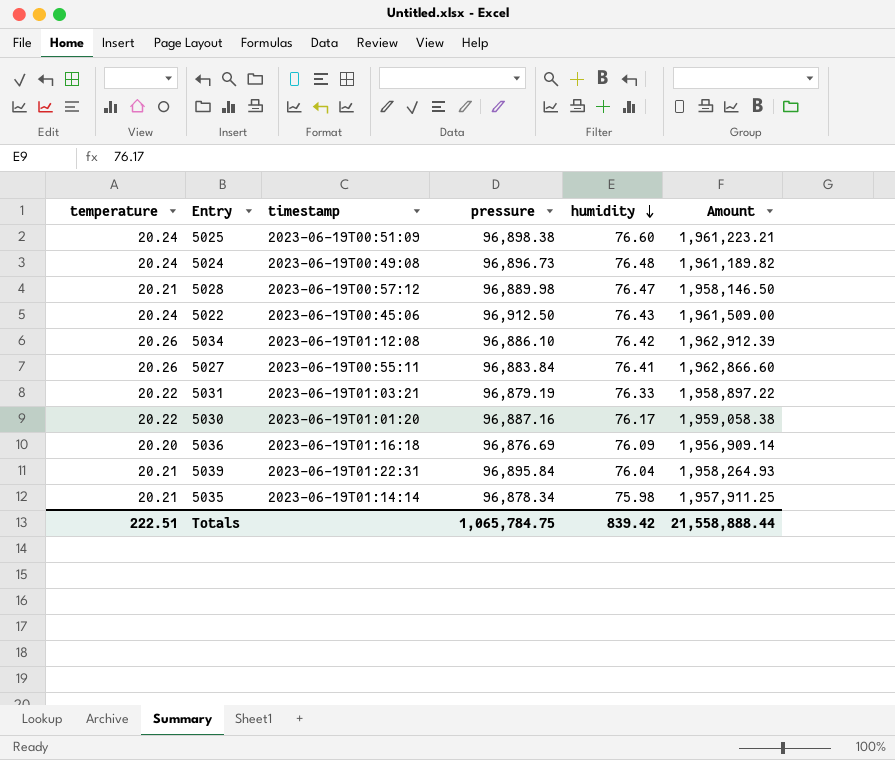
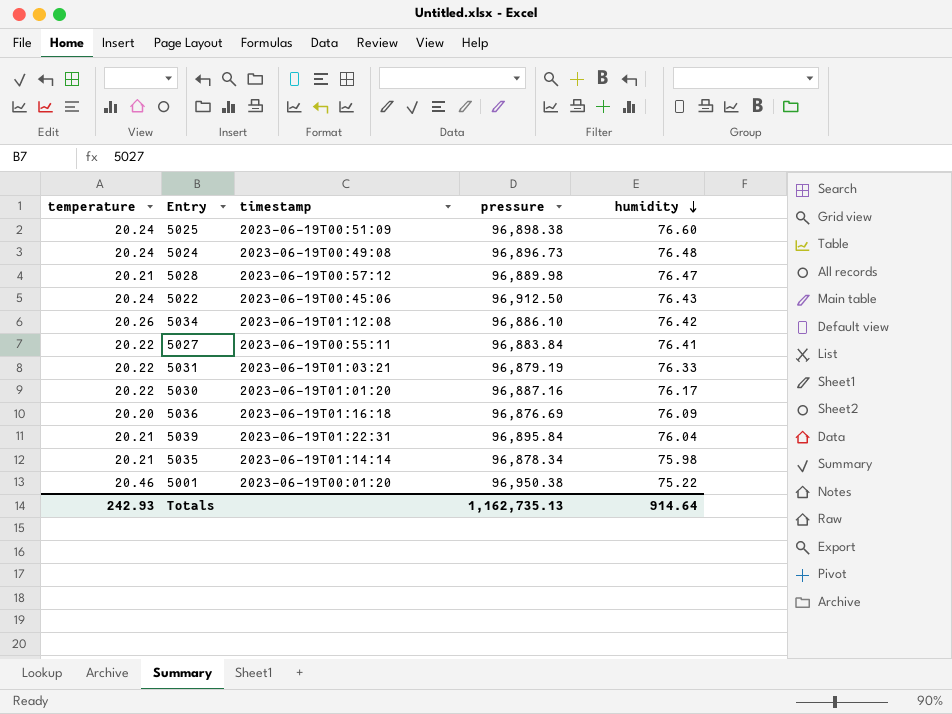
column Amount | formula: [temperature] * [pressure] -> none
5027 | temperature: 20.26 -> 20.22
row 5001: none -> 20.46 | 2023-06-19T00:01:20 | 96,950.38 | 75.22
Totals | temperature: 222.51 -> 242.93
Totals | pressure: 1,065,784.75 -> 1,162,735.13
Totals | humidity: 839.42 -> 914.64

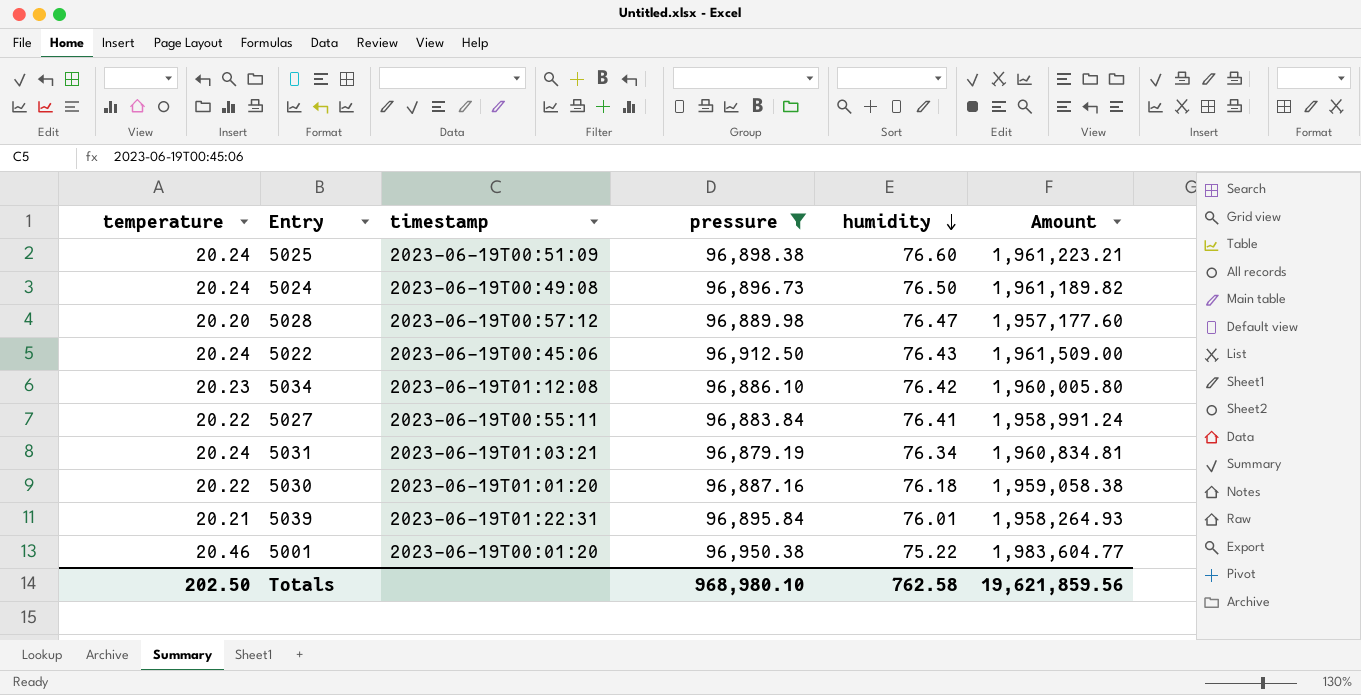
filter: none -> pressure >= 96,879.19
column Amount | formula: none -> [temperature] * [pressure]
5024 | humidity: 76.48 -> 76.50
5028 | temperature: 20.21 -> 20.20
5034 | temperature: 20.26 -> 20.23
5031 | temperature: 20.22 -> 20.24
5031 | humidity: 76.33 -> 76.34
5030 | humidity: 76.17 -> 76.18
5039 | humidity: 76.04 -> 76.01
Totals | temperature: 242.93 -> 202.50
Totals | pressure: 1,162,735.13 -> 968,980.10
Totals | humidity: 914.64 -> 762.58

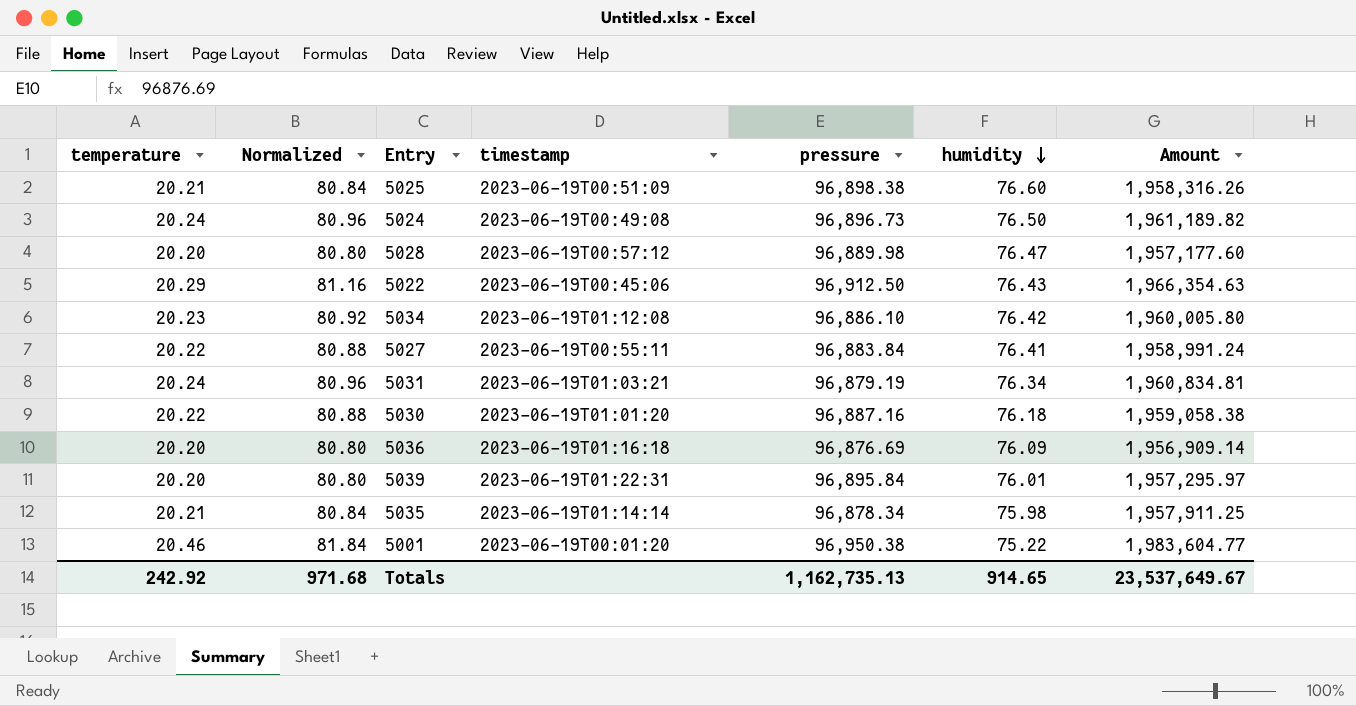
filter: pressure >= 96,879.19 -> none
column Normalized | formula: none -> [temperature] * 4
5025 | temperature: 20.24 -> 20.21
5025 | Amount: 1,961,223.21 -> 1,958,316.26
5022 | temperature: 20.24 -> 20.29
5022 | Amount: 1,961,509.00 -> 1,966,354.63
5039 | temperature: 20.21 -> 20.20
5039 | Amount: 1,958,264.93 -> 1,957,295.97
Totals | temperature: 202.50 -> 242.92
Totals | pressure: 968,980.10 -> 1,162,735.13
Totals | humidity: 762.58 -> 914.65
Totals | Amount: 19,621,859.56 -> 23,537,649.67

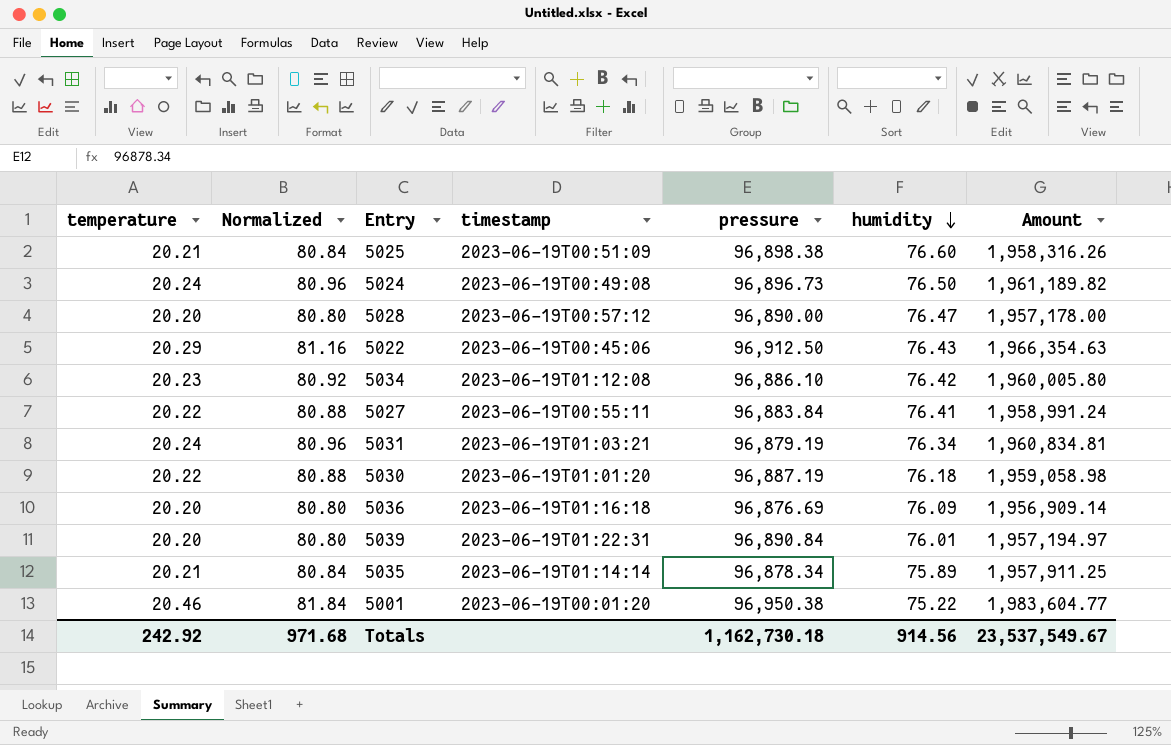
5028 | pressure: 96,889.98 -> 96,890.00
5028 | Amount: 1,957,177.60 -> 1,957,178.00
5030 | pressure: 96,887.16 -> 96,887.19
5030 | Amount: 1,959,058.38 -> 1,959,058.98
5039 | pressure: 96,895.84 -> 96,890.84
5039 | Amount: 1,957,295.97 -> 1,957,194.97
5035 | humidity: 75.98 -> 75.89
Totals | pressure: 1,162,735.13 -> 1,162,730.18
Totals | humidity: 914.65 -> 914.56
Totals | Amount: 23,537,649.67 -> 23,537,549.67

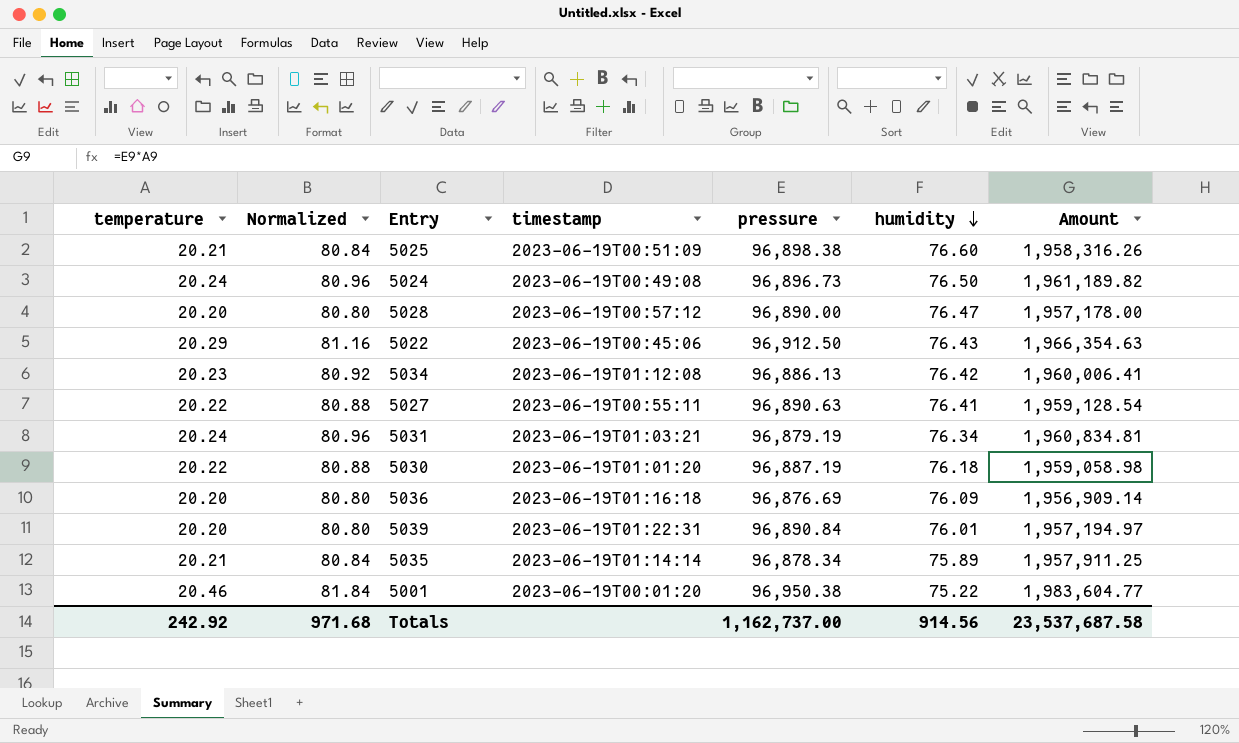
5034 | pressure: 96,886.10 -> 96,886.13
5034 | Amount: 1,960,005.80 -> 1,960,006.41
5027 | pressure: 96,883.84 -> 96,890.63
5027 | Amount: 1,958,991.24 -> 1,959,128.54
Totals | pressure: 1,162,730.18 -> 1,162,737.00
Totals | Amount: 23,537,549.67 -> 23,537,687.58

